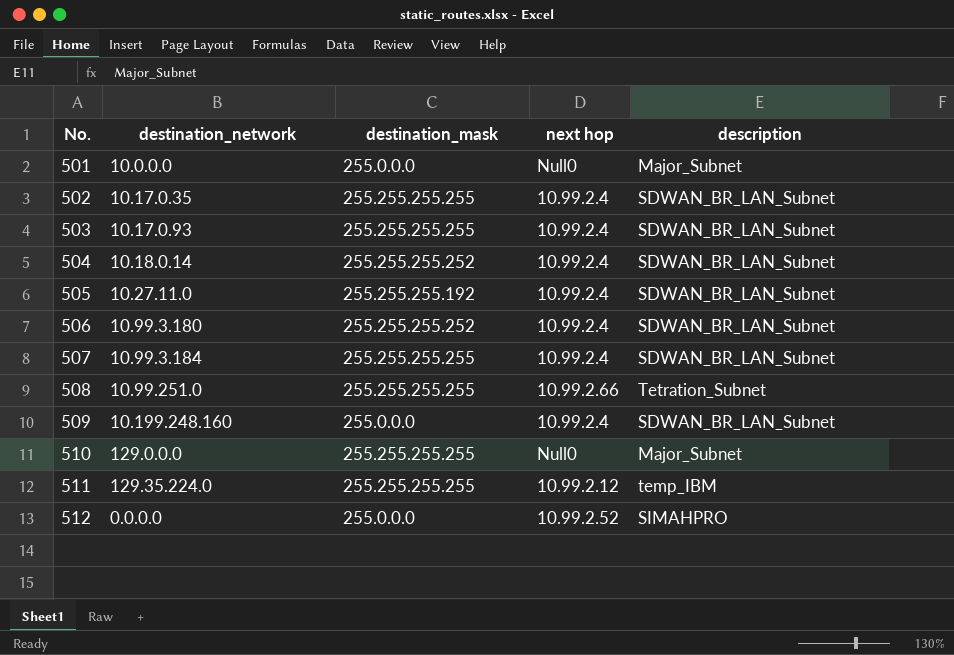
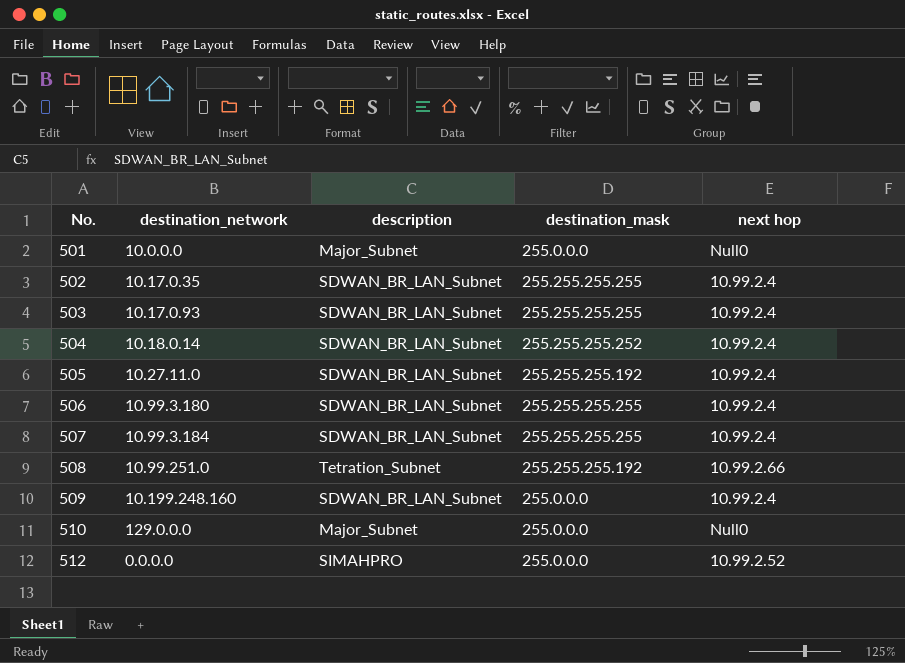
column description | position: 5 -> 3
row 511: 129.35.224.0 | 255.255.255.255 | 10.99.2.12 | temp_IBM -> none
506 | destination_mask: 255.255.255.252 -> 255.255.255.255
508 | destination_mask: 255.255.255.255 -> 255.255.255.192
510 | destination_mask: 255.255.255.255 -> 255.0.0.0

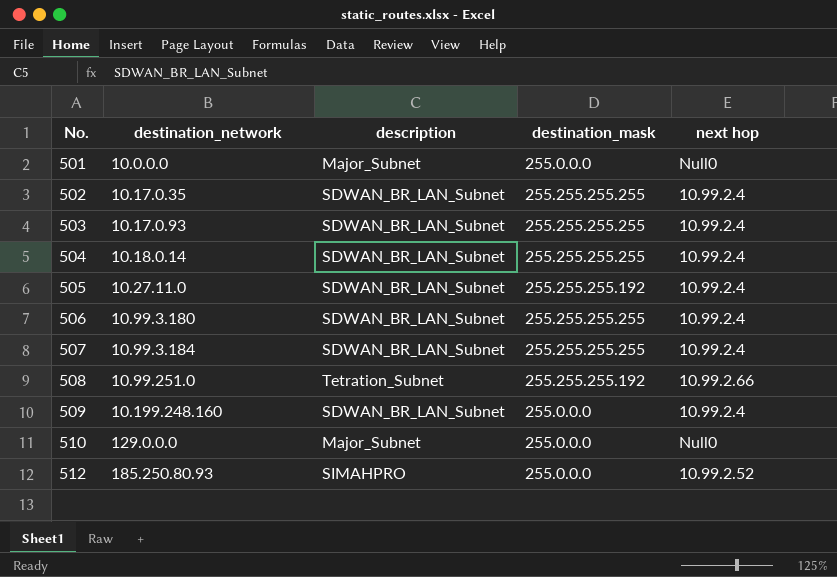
504 | destination_mask: 255.255.255.252 -> 255.255.255.255
512 | destination_network: 0.0.0.0 -> 185.250.80.93

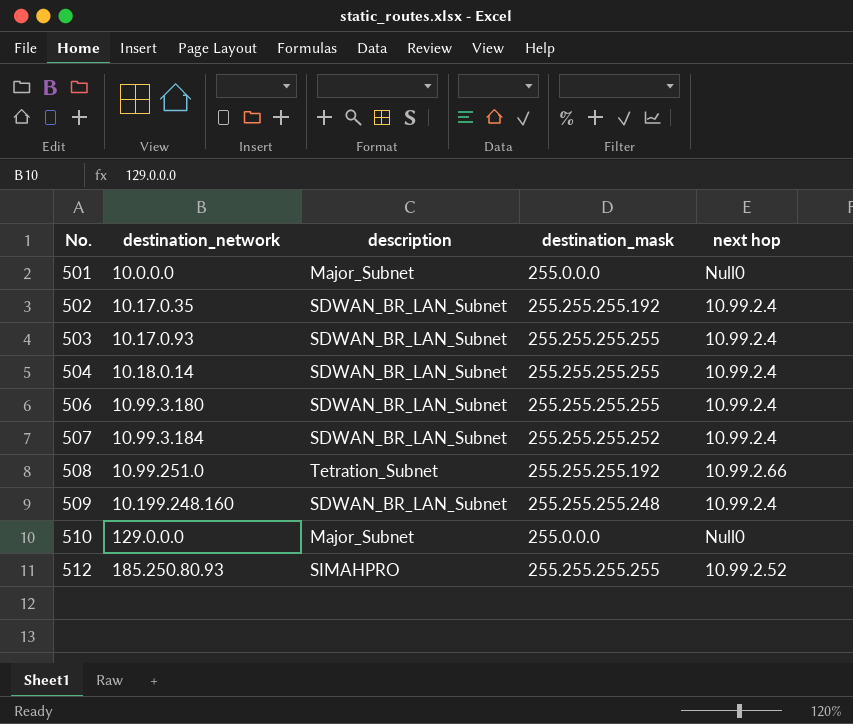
row 505: 10.27.11.0 | SDWAN_BR_LAN_Subnet | 255.255.255.192 | 10.99.2.4 -> none
502 | destination_mask: 255.255.255.255 -> 255.255.255.192
507 | destination_mask: 255.255.255.255 -> 255.255.255.252
509 | destination_mask: 255.0.0.0 -> 255.255.255.248
512 | destination_mask: 255.0.0.0 -> 255.255.255.255

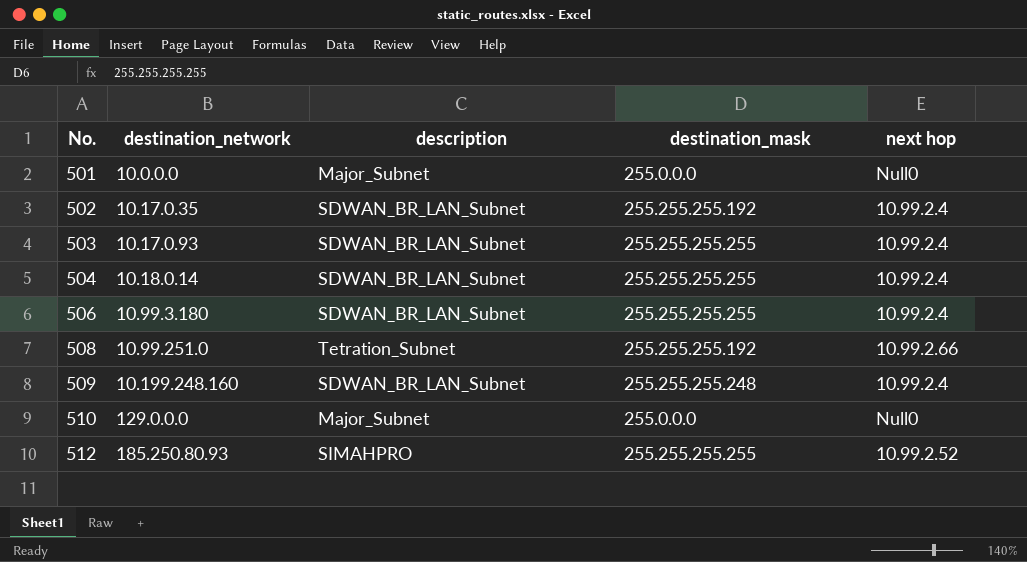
row 507: 10.99.3.184 | SDWAN_BR_LAN_Subnet | 255.255.255.252 | 10.99.2.4 -> none

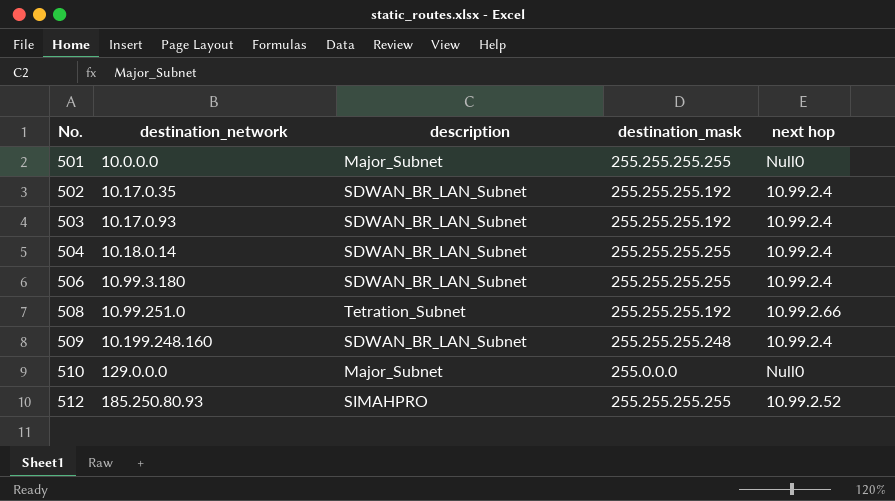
501 | destination_mask: 255.0.0.0 -> 255.255.255.255
503 | destination_mask: 255.255.255.255 -> 255.255.255.192

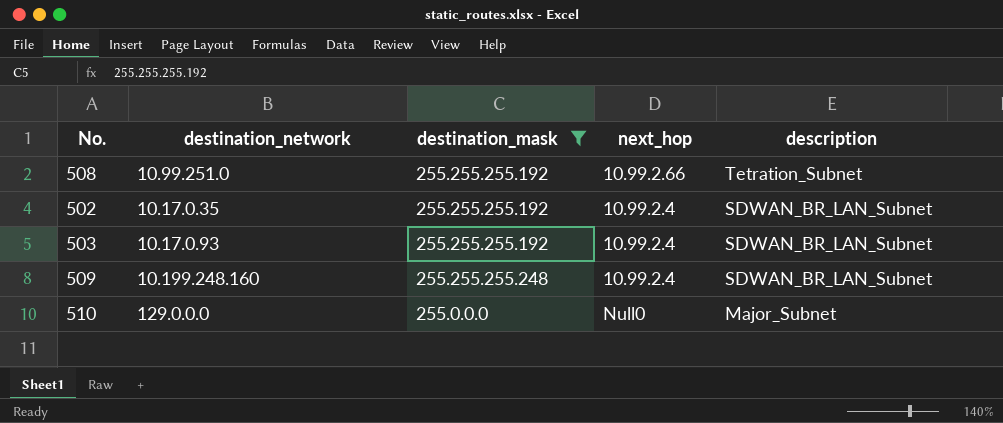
filter: none -> destination_mask != 255.255.255.255
row order: No. ascending -> description descending
column name: next hop -> next_hop
column description | position: 3 -> 5

